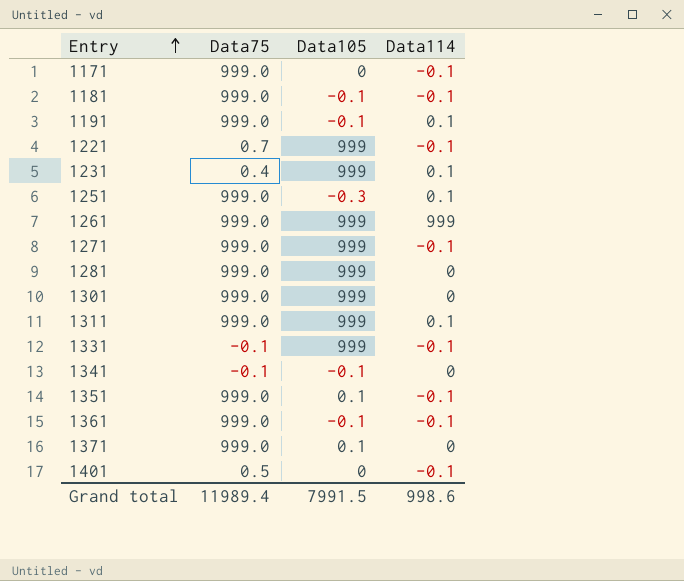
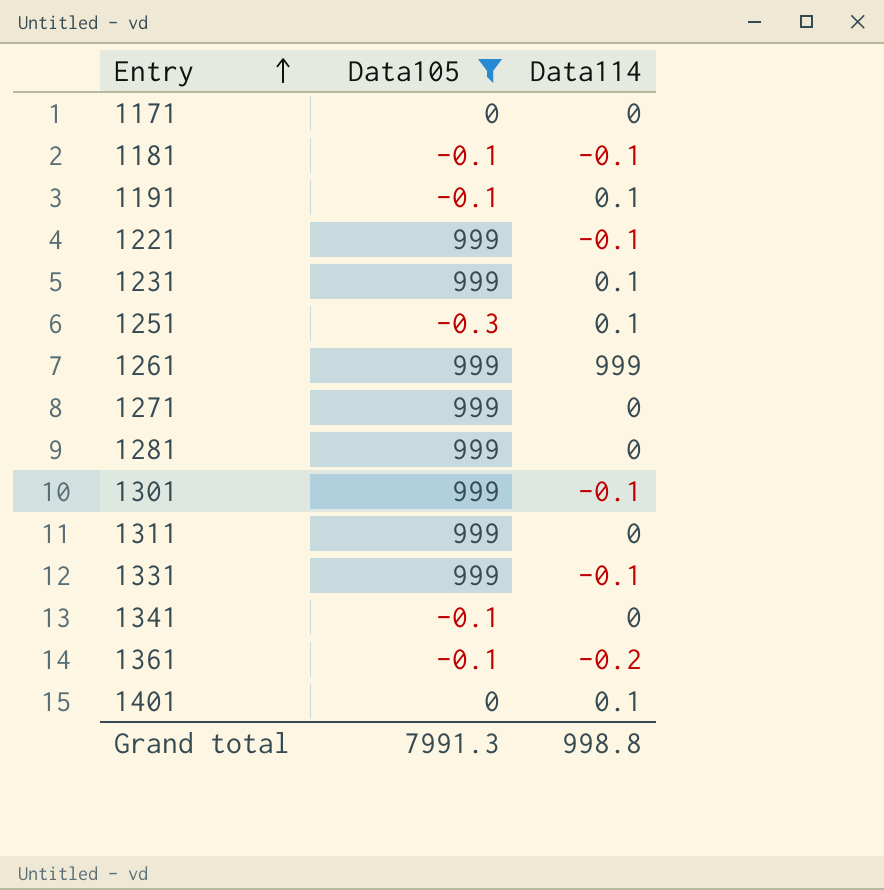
filter: none -> Data105 != 0.1
column Data75 | position: 2 -> none
1171 | Data114: -0.1 -> 0
1271 | Data114: -0.1 -> 0
1301 | Data114: 0 -> -0.1
1311 | Data114: 0.1 -> 0
1361 | Data114: -0.1 -> -0.2
1401 | Data114: -0.1 -> 0.1
Grand total | Data105: 7991.5 -> 7991.3
Grand total | Data114: 998.6 -> 998.8

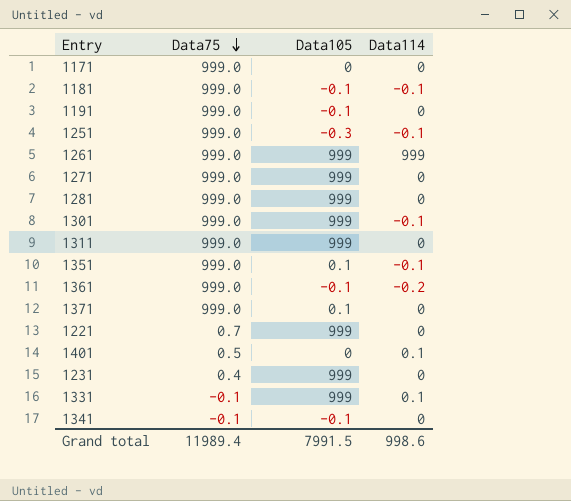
filter: Data105 != 0.1 -> none
row order: Entry ascending -> Data75 descending
column Data75 | position: none -> 2
1191 | Data114: 0.1 -> 0
1251 | Data114: 0.1 -> -0.1
1221 | Data114: -0.1 -> 0
1231 | Data114: 0.1 -> 0
1331 | Data114: -0.1 -> 0.1
Grand total | Data105: 7991.3 -> 7991.5
Grand total | Data114: 998.8 -> 998.6

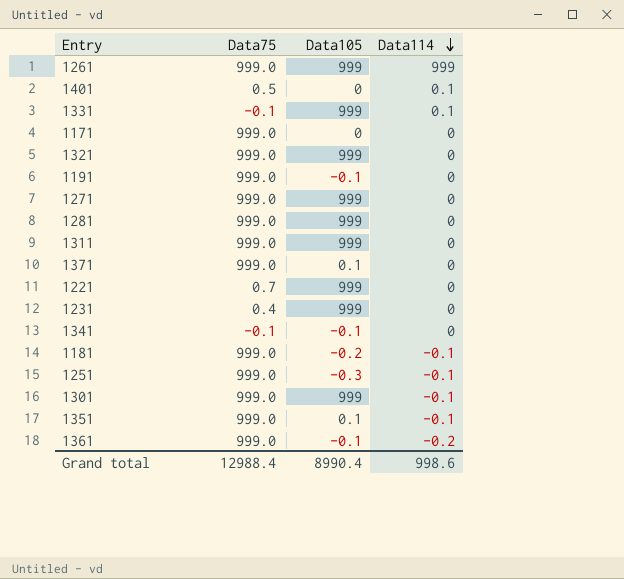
row order: Data75 descending -> Data114 descending
row 1321: none -> 999.0 | 999 | 0
1181 | Data105: -0.1 -> -0.2
Grand total | Data75: 11989.4 -> 12988.4
Grand total | Data105: 7991.5 -> 8990.4

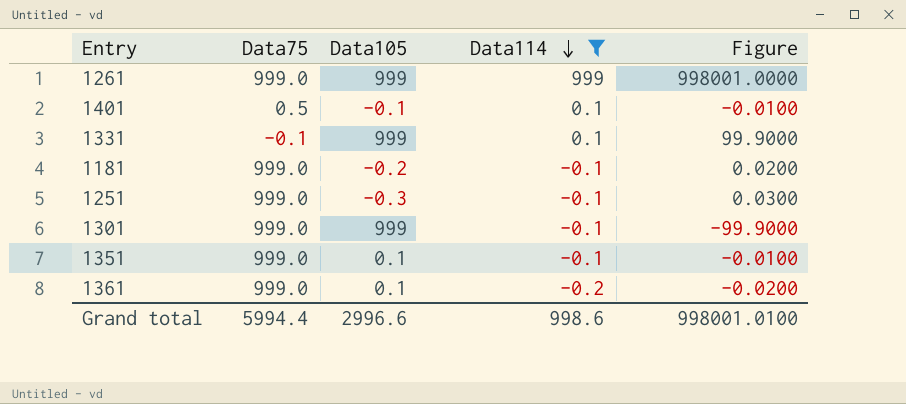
filter: none -> Data114 != 0
column Figure | formula: none -> [Data105] * [Data114]
1401 | Data105: 0 -> -0.1
1361 | Data105: -0.1 -> 0.1
Grand total | Data75: 12988.4 -> 5994.4
Grand total | Data105: 8990.4 -> 2996.6

